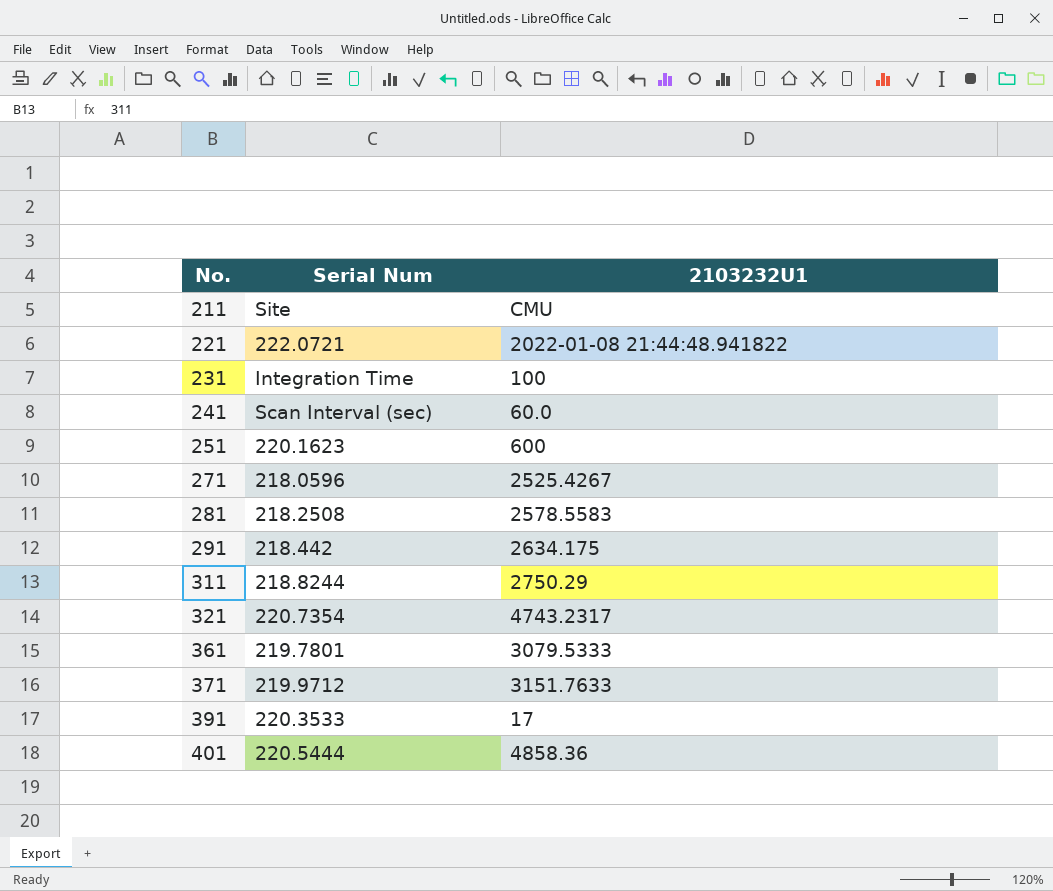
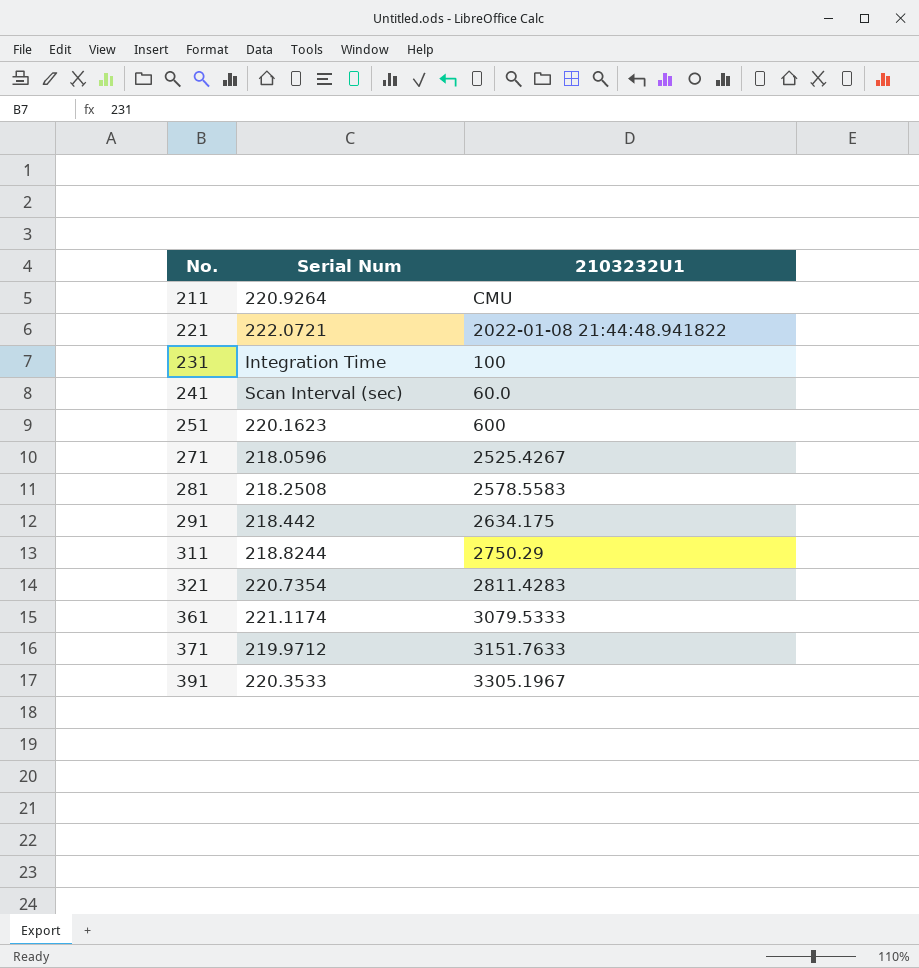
row 401: 220.5444 | 4858.36 -> none
211 | Serial Num: Site -> 220.9264
321 | 2103232U1: 4743.2317 -> 2811.4283
361 | Serial Num: 219.7801 -> 221.1174
391 | 2103232U1: 17 -> 3305.1967

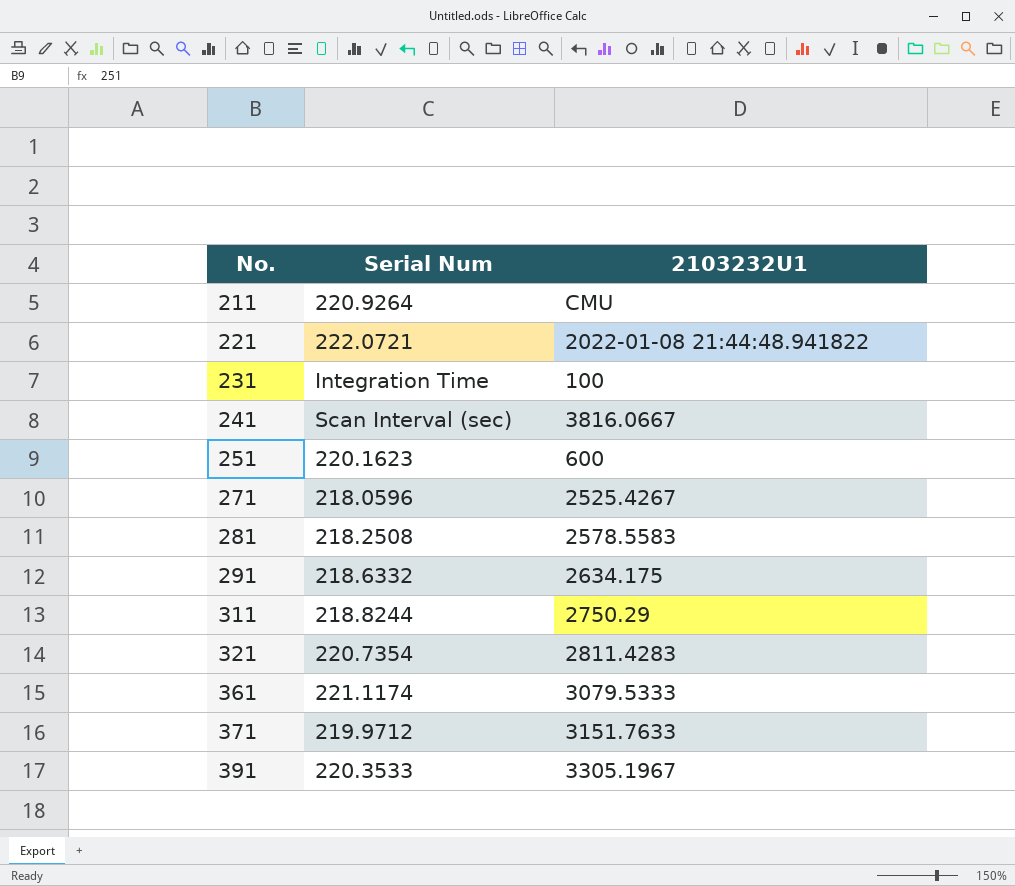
241 | 2103232U1: 60.0 -> 3816.0667
291 | Serial Num: 218.442 -> 218.6332

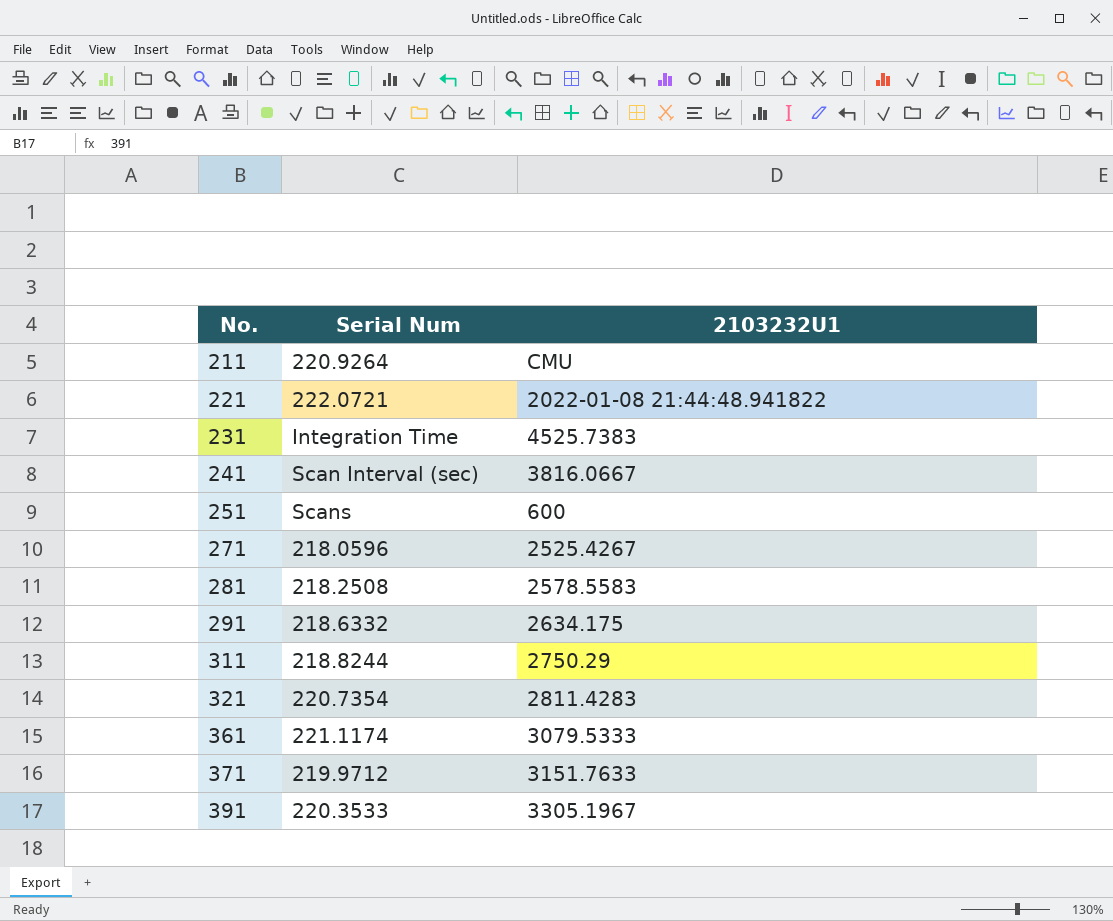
231 | 2103232U1: 100 -> 4525.7383
251 | Serial Num: 220.1623 -> Scans

